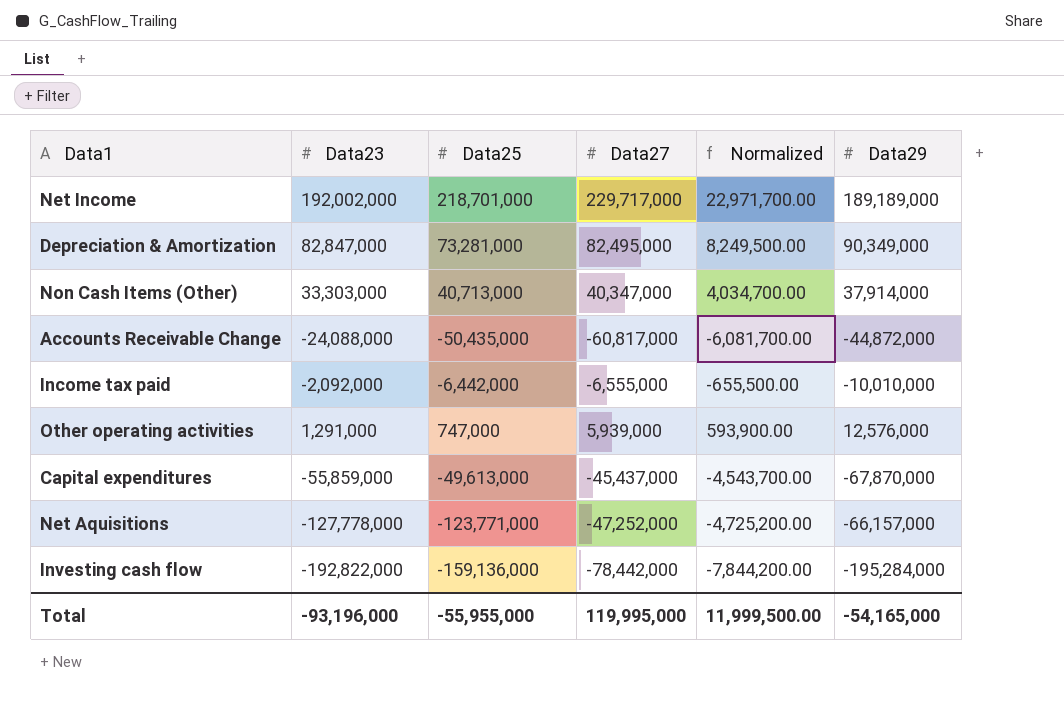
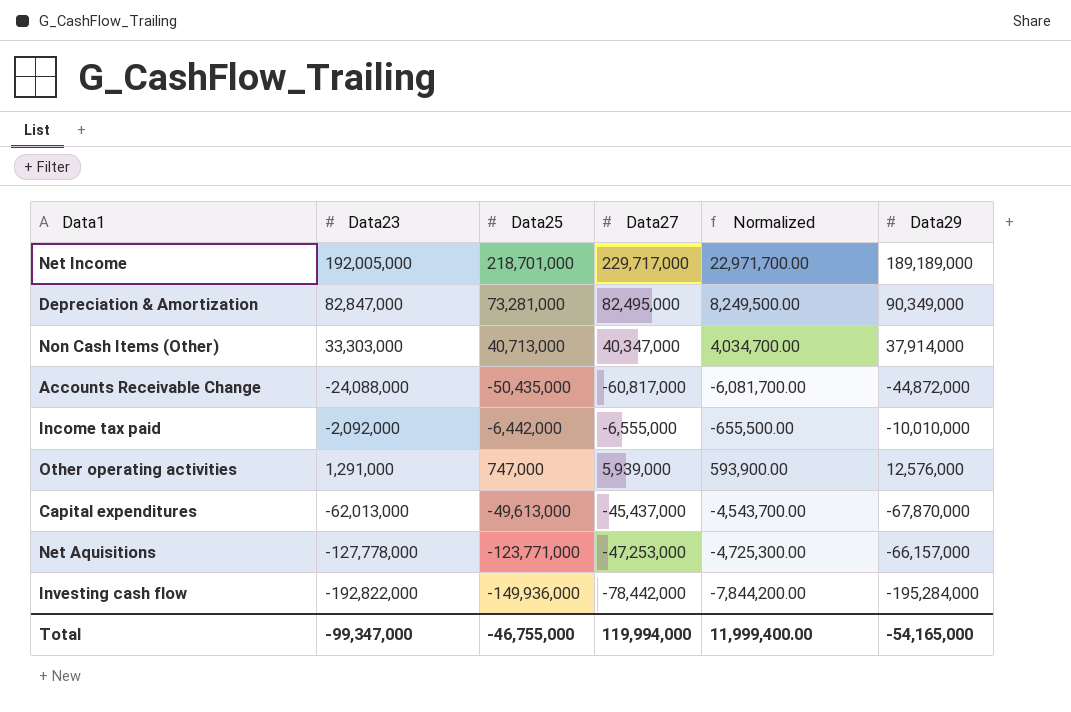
Net Income | Data23: 192,002,000 -> 192,005,000
Capital expenditures | Data23: -55,859,000 -> -62,013,000
Net Aquisitions | Data27: -47,252,000 -> -47,253,000
Net Aquisitions | Normalized: -4,725,200.00 -> -4,725,300.00
Investing cash flow | Data25: -159,136,000 -> -149,936,000
Total | Data23: -93,196,000 -> -99,347,000
Total | Data25: -55,955,000 -> -46,755,000
Total | Data27: 119,995,000 -> 119,994,000
Total | Normalized: 11,999,500.00 -> 11,999,400.00

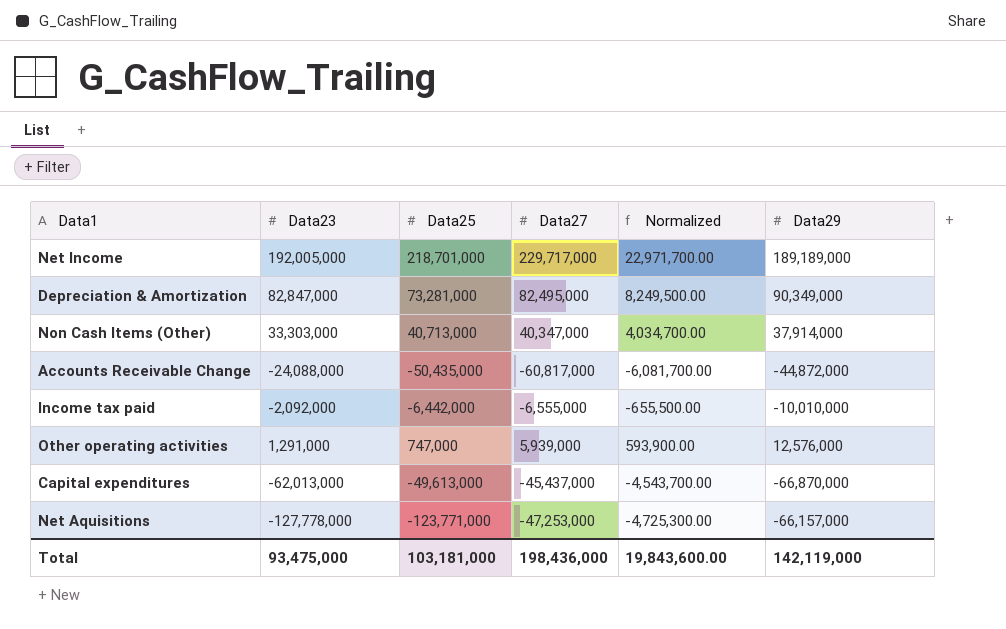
row Investing cash flow: -192,822,000 | -149,936,000 | -78,442,000 | -7,844,200.00 | -195,284,000 -> none
Capital expenditures | Data29: -67,870,000 -> -66,870,000
Total | Data23: -99,347,000 -> 93,475,000
Total | Data25: -46,755,000 -> 103,181,000
Total | Data27: 119,994,000 -> 198,436,000
Total | Normalized: 11,999,400.00 -> 19,843,600.00
Total | Data29: -54,165,000 -> 142,119,000

